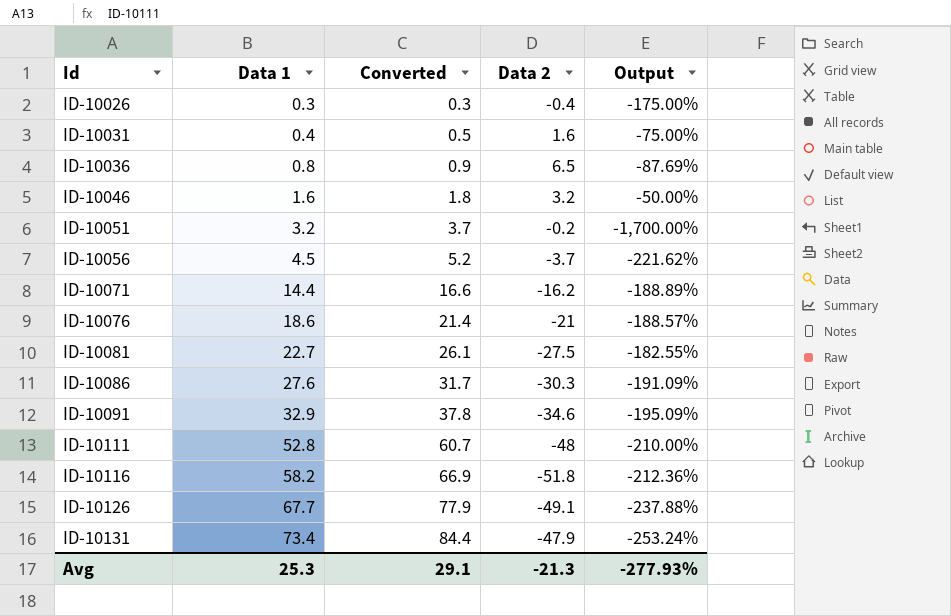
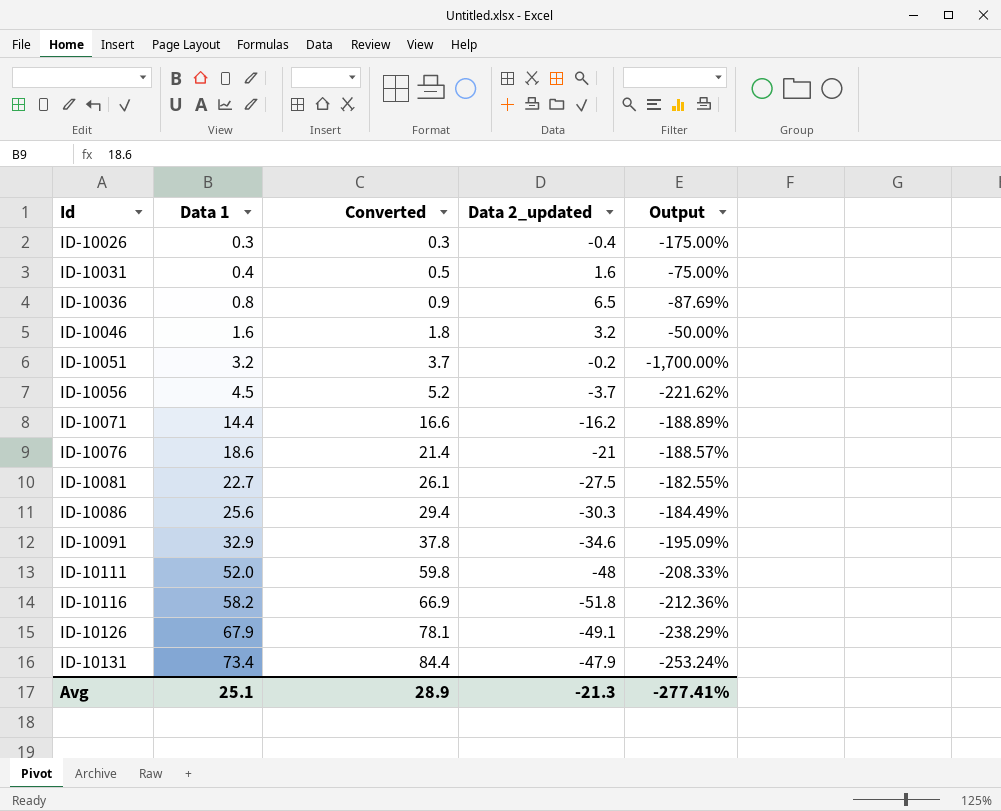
column name: Data 2 -> Data 2_updated
ID-10086 | Data 1: 27.6 -> 25.6
ID-10086 | Converted: 31.7 -> 29.4
ID-10086 | Output: -191.09% -> -184.49%
ID-10111 | Data 1: 52.8 -> 52.0
ID-10111 | Converted: 60.7 -> 59.8
ID-10111 | Output: -210.00% -> -208.33%
ID-10126 | Data 1: 67.7 -> 67.9
ID-10126 | Converted: 77.9 -> 78.1
ID-10126 | Output: -237.88% -> -238.29%
Avg | Data 1: 25.3 -> 25.1
Avg | Converted: 29.1 -> 28.9
Avg | Output: -277.93% -> -277.41%

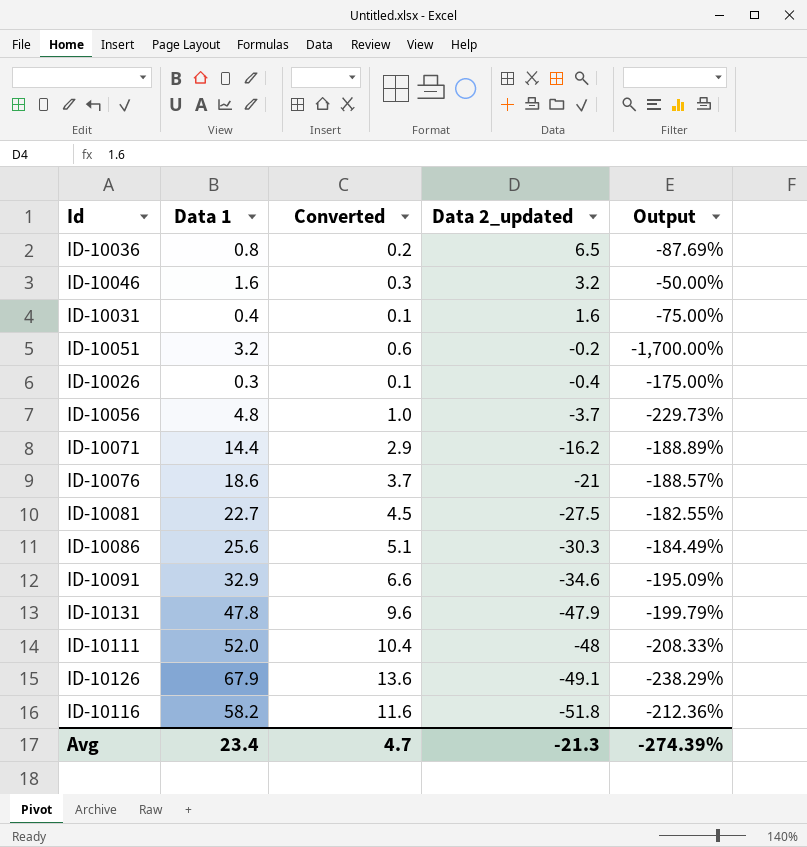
row order: Id ascending -> Data 2_updated descending
column Converted | formula: [Data 1] * 1.15 -> [Data 1] * 0.2
ID-10056 | Data 1: 4.5 -> 4.8
ID-10056 | Output: -221.62% -> -229.73%
ID-10131 | Data 1: 73.4 -> 47.8
ID-10131 | Output: -253.24% -> -199.79%
Avg | Data 1: 25.1 -> 23.4
Avg | Converted: 28.9 -> 4.7
Avg | Output: -277.41% -> -274.39%

